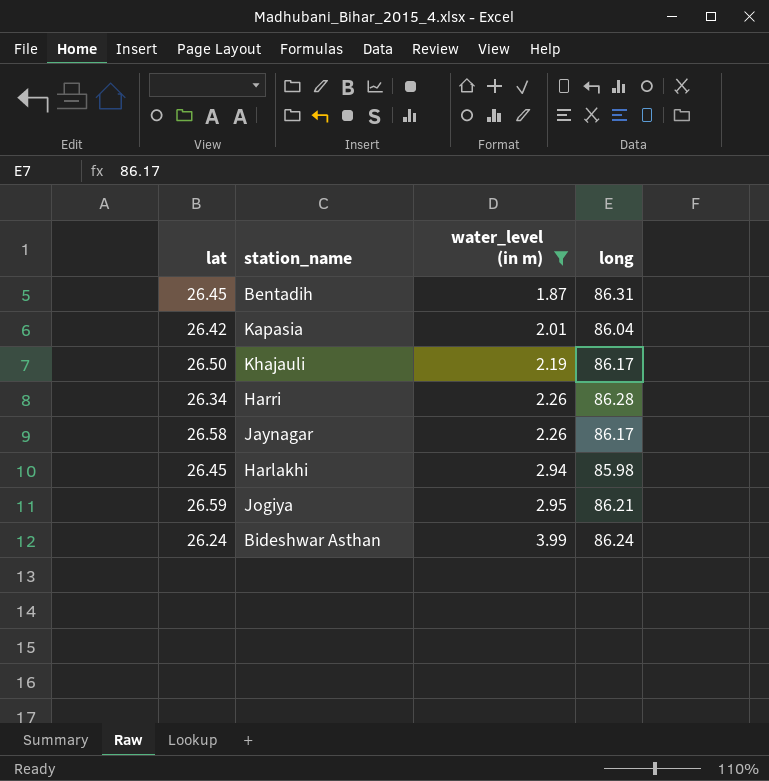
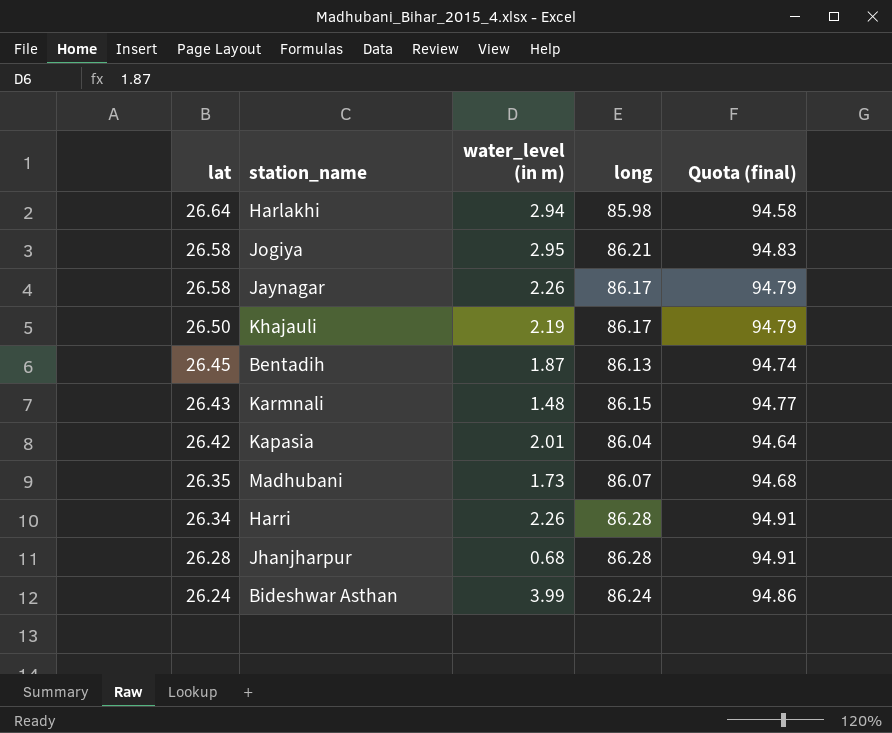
filter: water_level (in m) >= 1.87 -> none
row order: water_level (in m) ascending -> lat descending
column Quota (final) | formula: none -> [long] * 1.1
Harlakhi | lat: 26.45 -> 26.64
Jogiya | lat: 26.59 -> 26.58
Bentadih | long: 86.31 -> 86.13

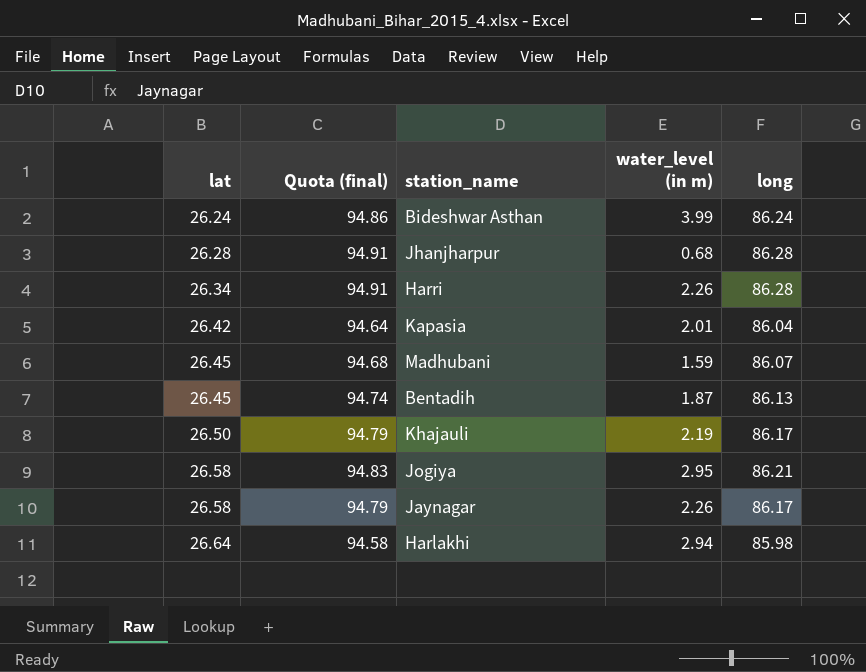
row order: lat descending -> lat ascending
column Quota (final) | position: 5 -> 2
row Karmnali: 26.43 | 1.48 | 86.15 | 94.77 -> none
Madhubani | lat: 26.35 -> 26.45
Madhubani | water_level (in m): 1.73 -> 1.59

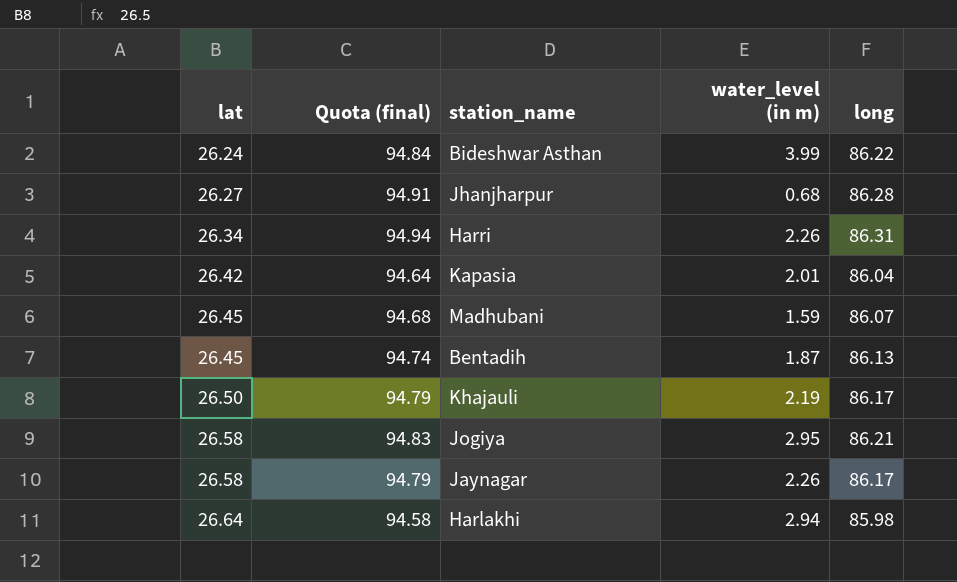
Bideshwar Asthan | Quota (final): 94.86 -> 94.84
Bideshwar Asthan | long: 86.24 -> 86.22
Jhanjharpur | lat: 26.28 -> 26.27
Harri | Quota (final): 94.91 -> 94.94
Harri | long: 86.28 -> 86.31

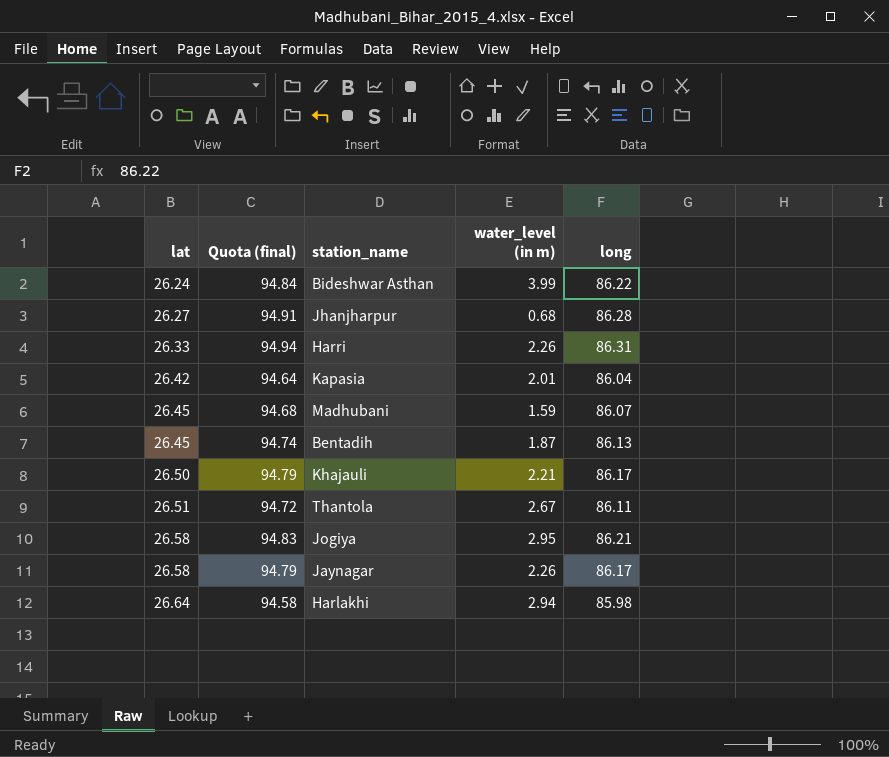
Harri | lat: 26.34 -> 26.33
Khajauli | water_level (in m): 2.19 -> 2.21
row Thantola: none -> 26.51 | 94.72 | 2.67 | 86.11

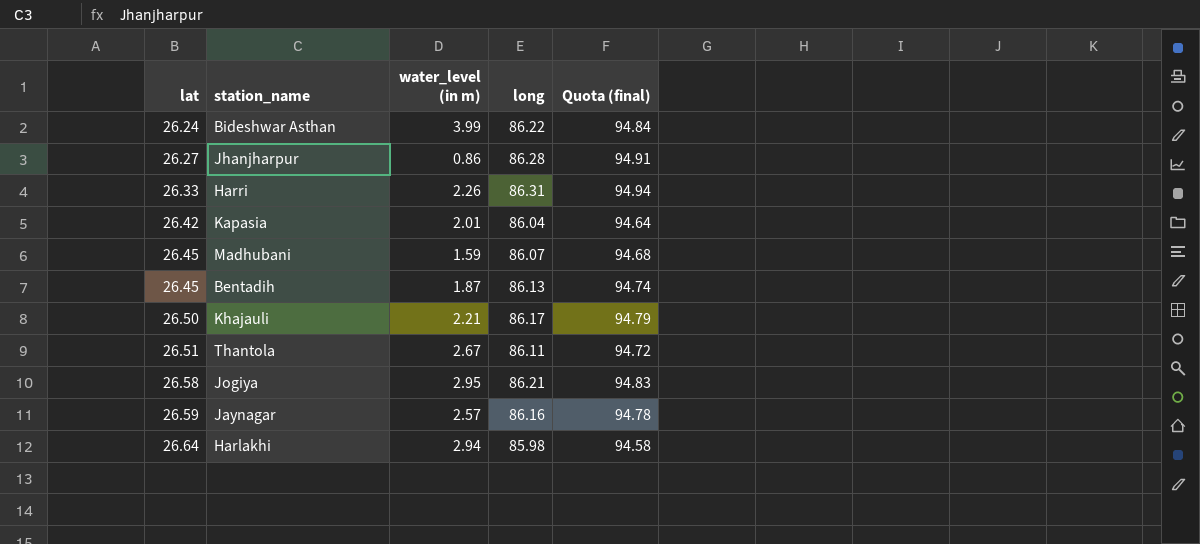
column Quota (final) | position: 2 -> 5
Jhanjharpur | water_level (in m): 0.68 -> 0.86
Jaynagar | lat: 26.58 -> 26.59
Jaynagar | water_level (in m): 2.26 -> 2.57
Jaynagar | long: 86.17 -> 86.16
Jaynagar | Quota (final): 94.79 -> 94.78

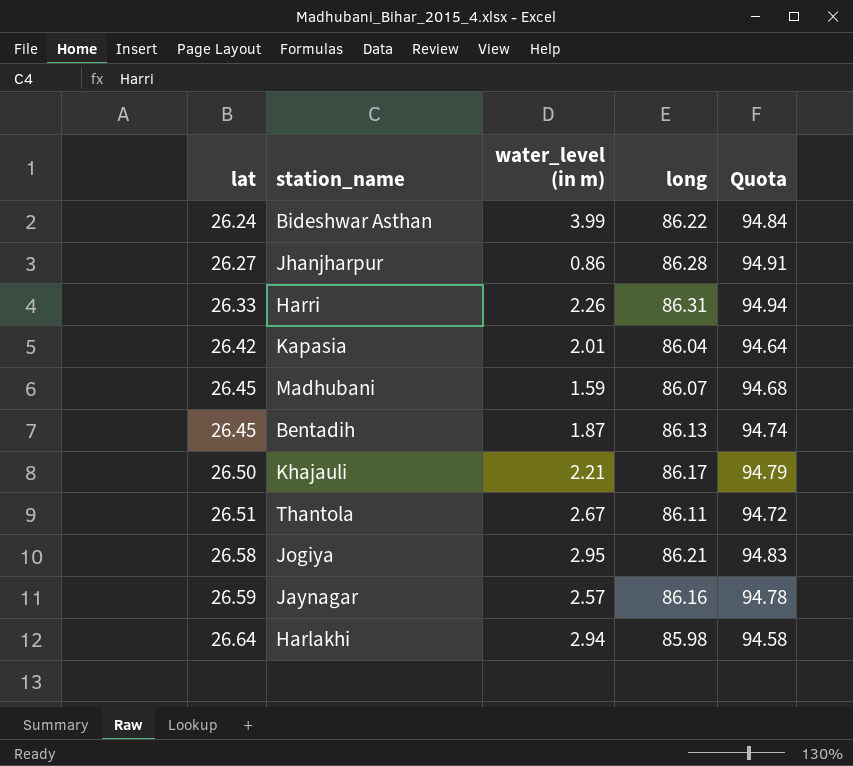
column name: Quota (final) -> Quota

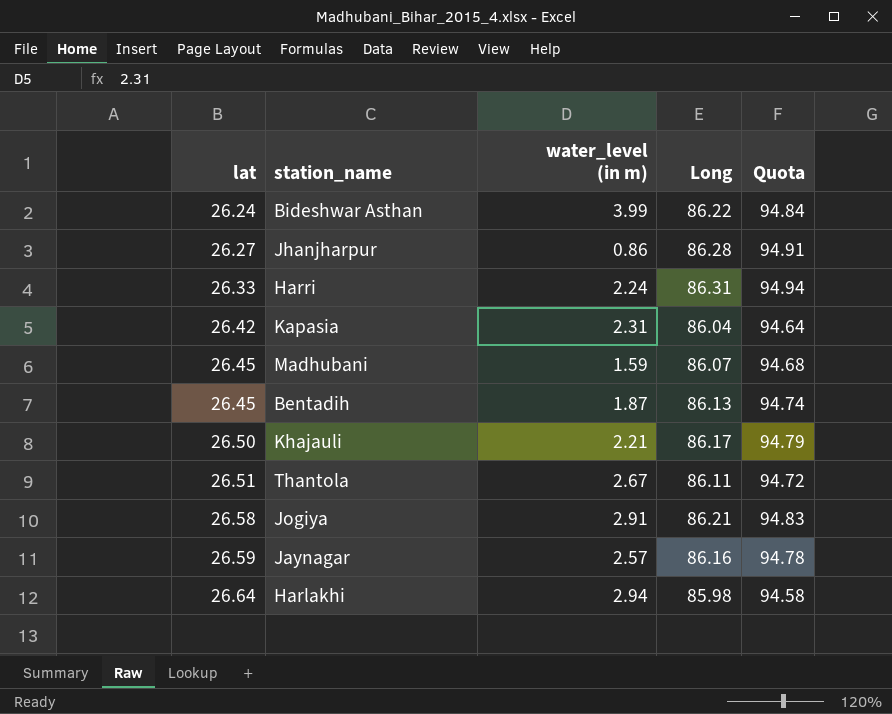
column name: long -> Long
Harri | water_level (in m): 2.26 -> 2.24
Kapasia | water_level (in m): 2.01 -> 2.31
Jogiya | water_level (in m): 2.95 -> 2.91

